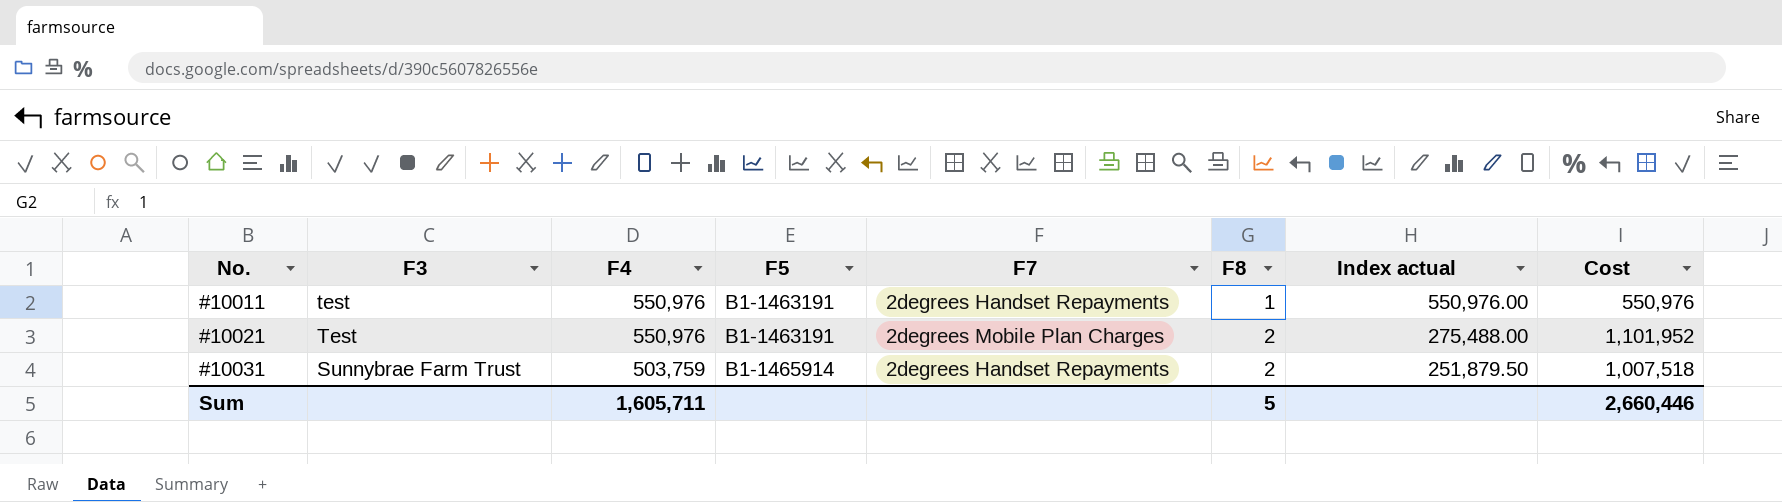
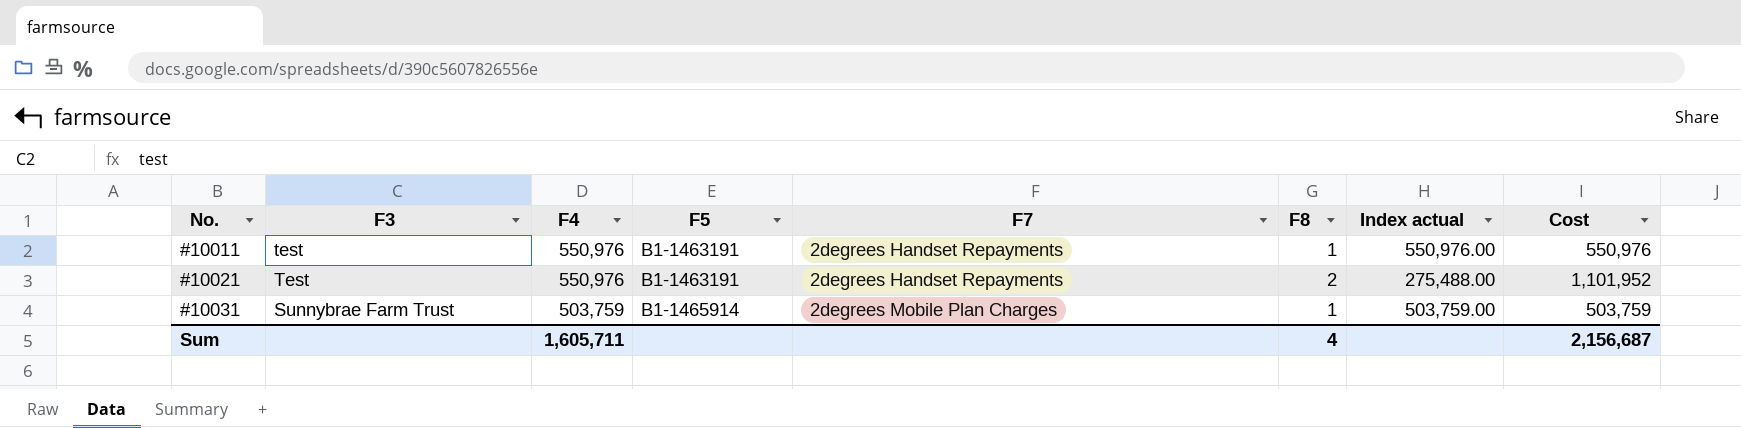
#10021 | F7: 2degrees Mobile Plan Charges -> 2degrees Handset Repayments
#10031 | F7: 2degrees Handset Repayments -> 2degrees Mobile Plan Charges
#10031 | F8: 2 -> 1
#10031 | Index actual: 251,879.50 -> 503,759.00
#10031 | Cost: 1,007,518 -> 503,759
Sum | F8: 5 -> 4
Sum | Cost: 2,660,446 -> 2,156,687

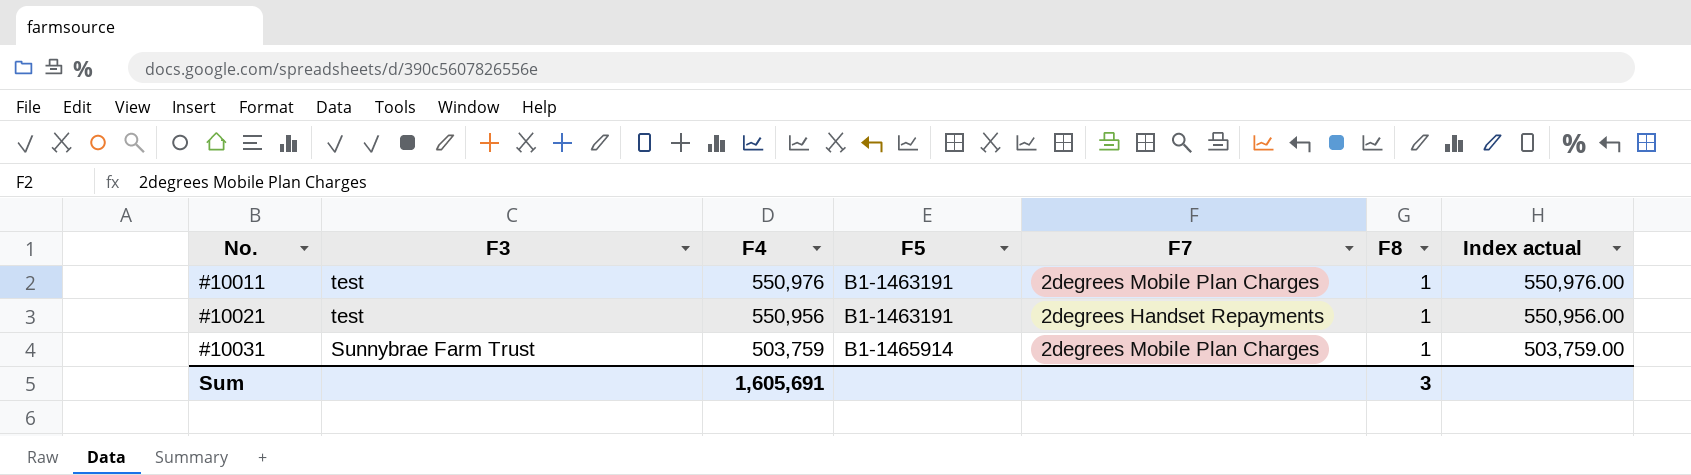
column Cost | formula: [F4] * [F8] -> none
#10011 | F7: 2degrees Handset Repayments -> 2degrees Mobile Plan Charges
#10021 | F3: Test -> test
#10021 | F4: 550,976 -> 550,956
#10021 | F8: 2 -> 1
#10021 | Index actual: 275,488.00 -> 550,956.00
Sum | F4: 1,605,711 -> 1,605,691
Sum | F8: 4 -> 3

